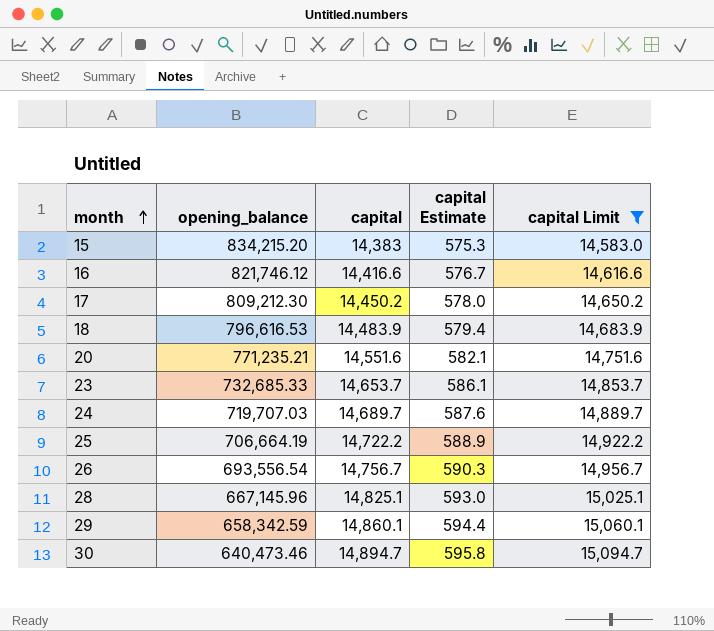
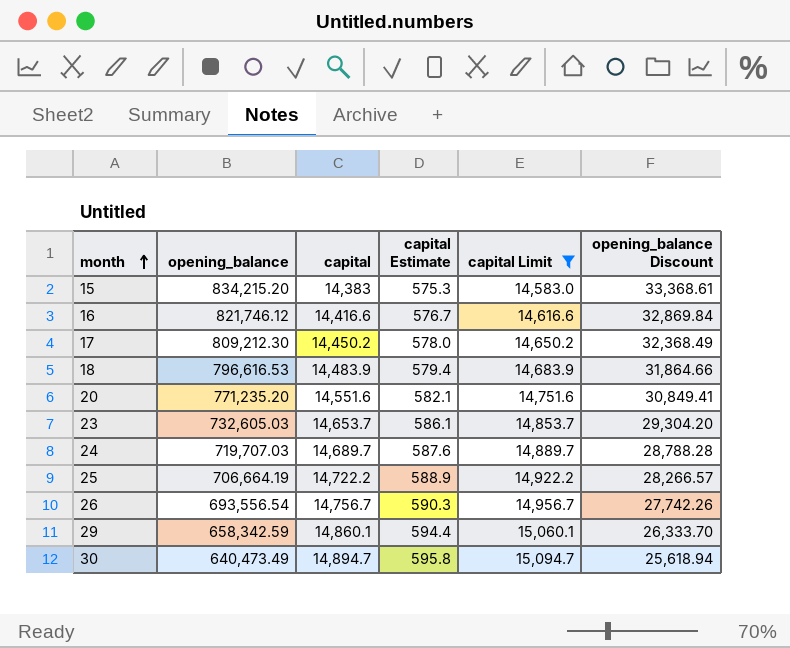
column opening_balance Discount | formula: none -> [opening_balance] * 0.04
row 28: 667,145.96 | 14,825.1 | 593.0 | 15,025.1 -> none
20 | opening_balance: 771,235.21 -> 771,235.20
23 | opening_balance: 732,685.33 -> 732,605.03
30 | opening_balance: 640,473.46 -> 640,473.49

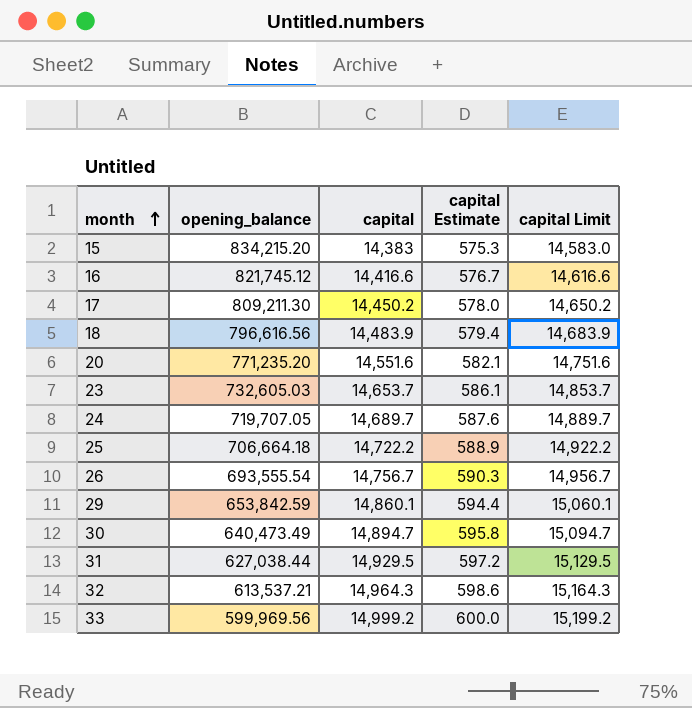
filter: capital Limit <= 15,094.7 -> none
column opening_balance Discount | formula: [opening_balance] * 0.04 -> none
16 | opening_balance: 821,746.12 -> 821,745.12
17 | opening_balance: 809,212.30 -> 809,211.30
18 | opening_balance: 796,616.53 -> 796,616.56
24 | opening_balance: 719,707.03 -> 719,707.05
25 | opening_balance: 706,664.19 -> 706,664.18
26 | opening_balance: 693,556.54 -> 693,555.54
29 | opening_balance: 658,342.59 -> 653,842.59

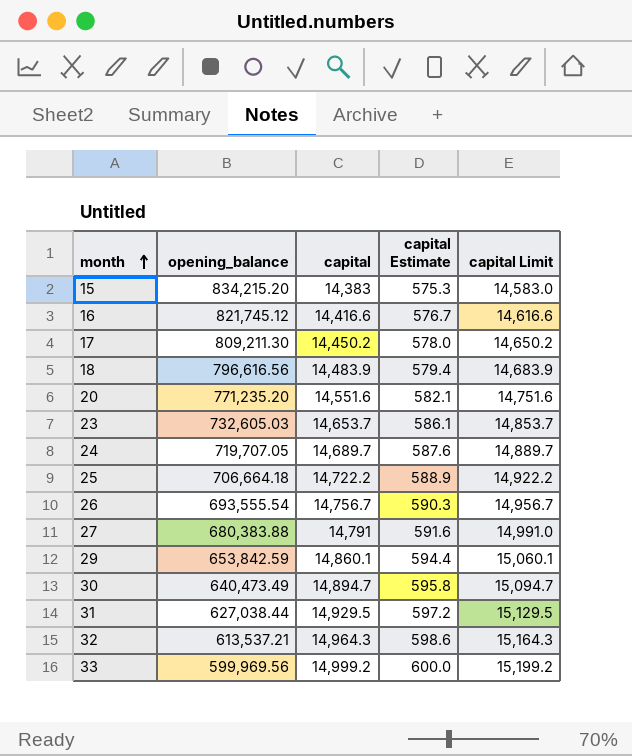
row 27: none -> 680,383.88 | 14,791 | 591.6 | 14,991.0

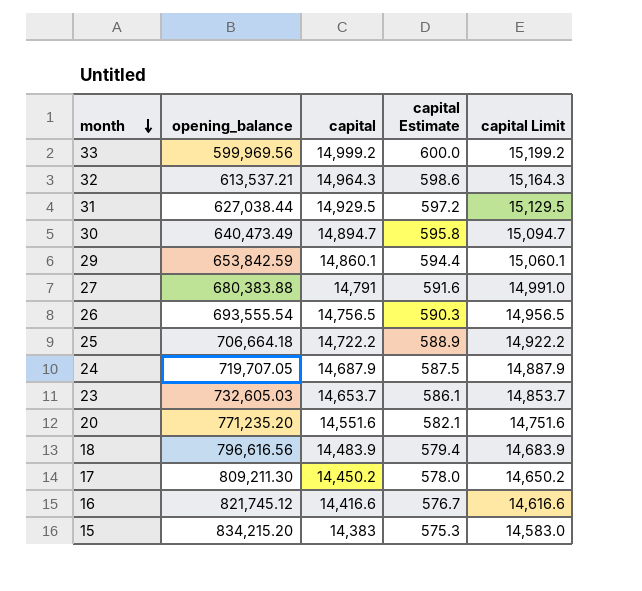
row order: month ascending -> month descending
26 | capital: 14,756.7 -> 14,756.5
26 | capital Limit: 14,956.7 -> 14,956.5
24 | capital: 14,689.7 -> 14,687.9
24 | capital Estimate: 587.6 -> 587.5
24 | capital Limit: 14,889.7 -> 14,887.9

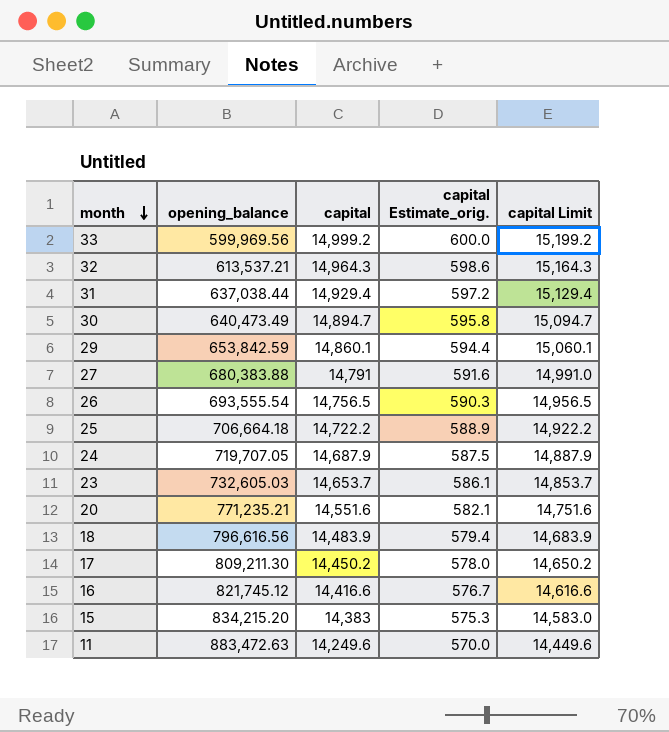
column name: capital Estimate -> capital Estimate_orig.
31 | opening_balance: 627,038.44 -> 637,038.44
31 | capital: 14,929.5 -> 14,929.4
31 | capital Limit: 15,129.5 -> 15,129.4
20 | opening_balance: 771,235.20 -> 771,235.21
row 11: none -> 883,472.63 | 14,249.6 | 570.0 | 14,449.6

